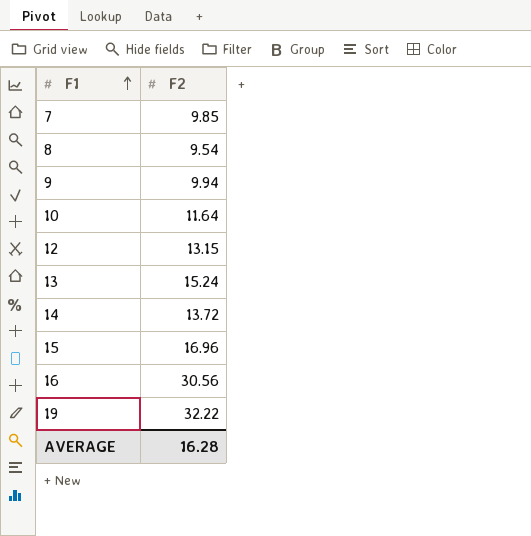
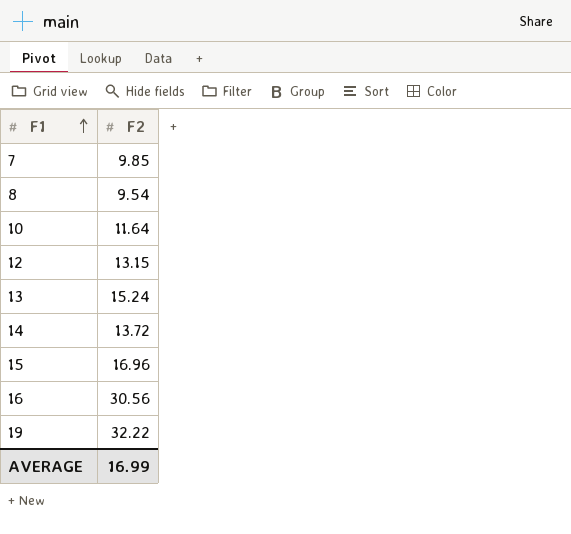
row 9: 9.94 -> none
AVERAGE | F2: 16.28 -> 16.99

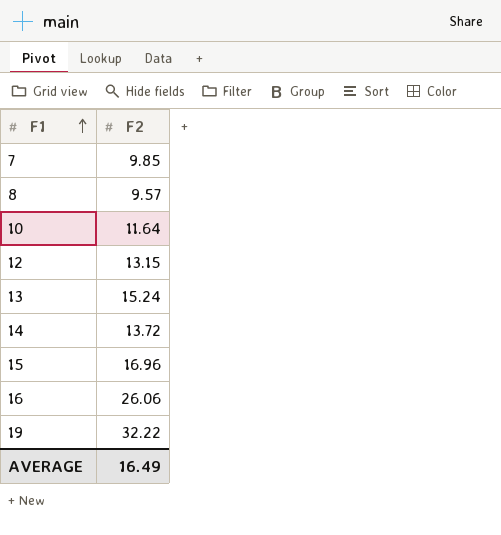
8 | F2: 9.54 -> 9.57
16 | F2: 30.56 -> 26.06
AVERAGE | F2: 16.99 -> 16.49

